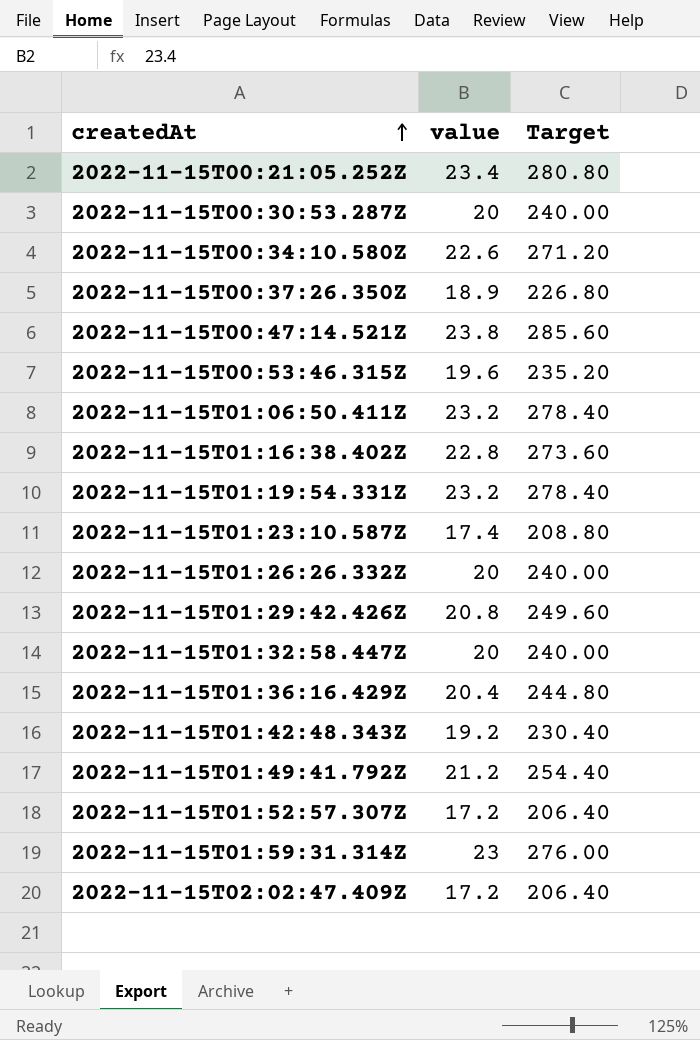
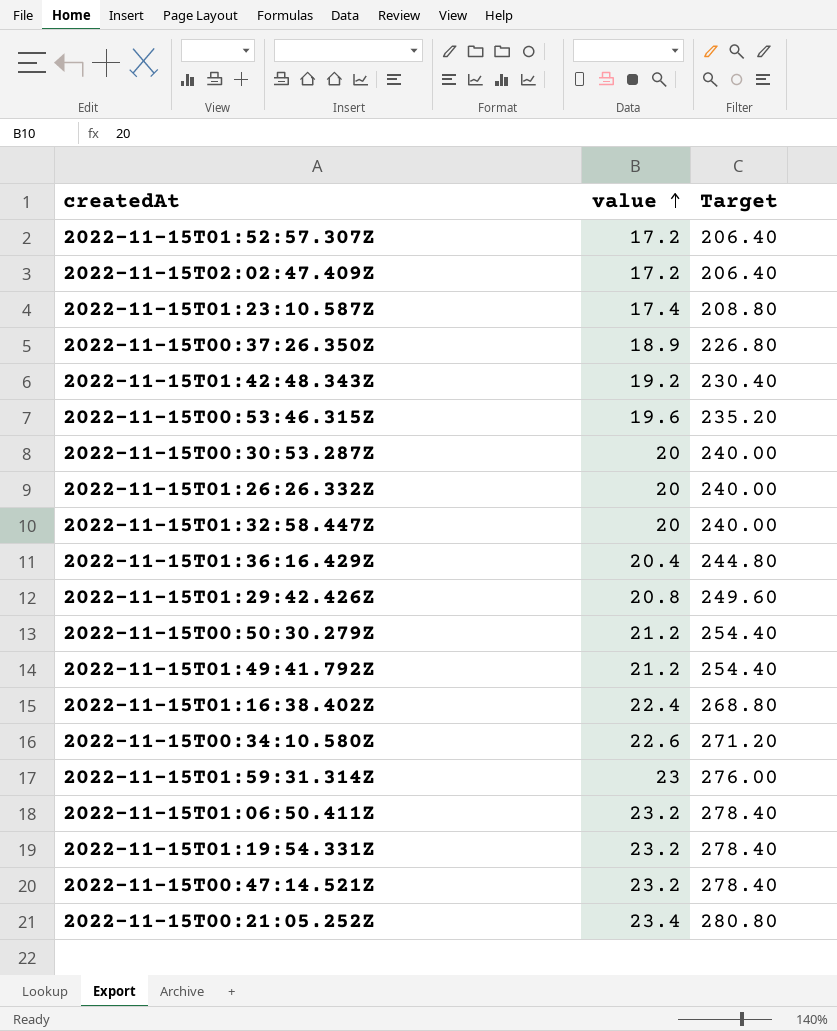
row order: createdAt ascending -> value ascending
row 2022-11-15T00:50:30.279Z: none -> 21.2 | 254.40
2022-11-15T01:16:38.402Z | value: 22.8 -> 22.4
2022-11-15T01:16:38.402Z | Target: 273.60 -> 268.80
2022-11-15T00:47:14.521Z | value: 23.8 -> 23.2
2022-11-15T00:47:14.521Z | Target: 285.60 -> 278.40

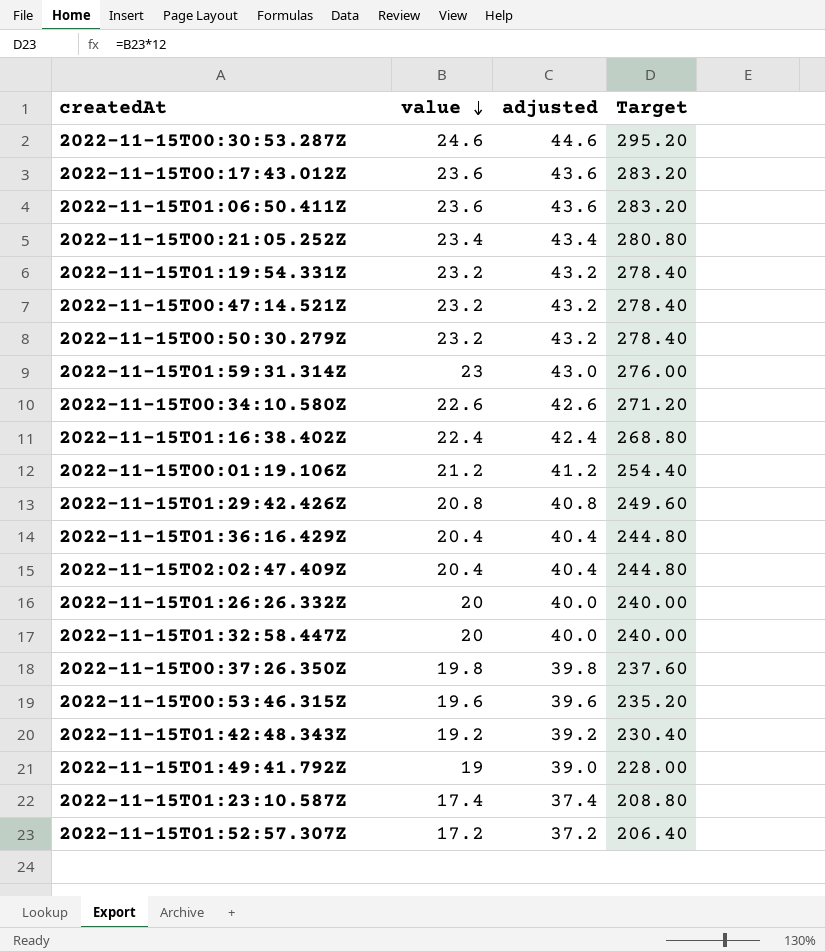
row order: value ascending -> value descending
column adjusted | formula: none -> [value] + 20
2022-11-15T00:30:53.287Z | value: 20 -> 24.6
2022-11-15T00:30:53.287Z | Target: 240.00 -> 295.20
row 2022-11-15T00:17:43.012Z: none -> 23.6 | 43.6 | 283.20
2022-11-15T01:06:50.411Z | value: 23.2 -> 23.6
2022-11-15T01:06:50.411Z | Target: 278.40 -> 283.20
2022-11-15T00:50:30.279Z | value: 21.2 -> 23.2
2022-11-15T00:50:30.279Z | Target: 254.40 -> 278.40
row 2022-11-15T00:01:19.106Z: none -> 21.2 | 41.2 | 254.40
2022-11-15T02:02:47.409Z | value: 17.2 -> 20.4
2022-11-15T02:02:47.409Z | Target: 206.40 -> 244.80
2022-11-15T00:37:26.350Z | value: 18.9 -> 19.8
2022-11-15T00:37:26.350Z | Target: 226.80 -> 237.60
2022-11-15T01:49:41.792Z | value: 21.2 -> 19
2022-11-15T01:49:41.792Z | Target: 254.40 -> 228.00

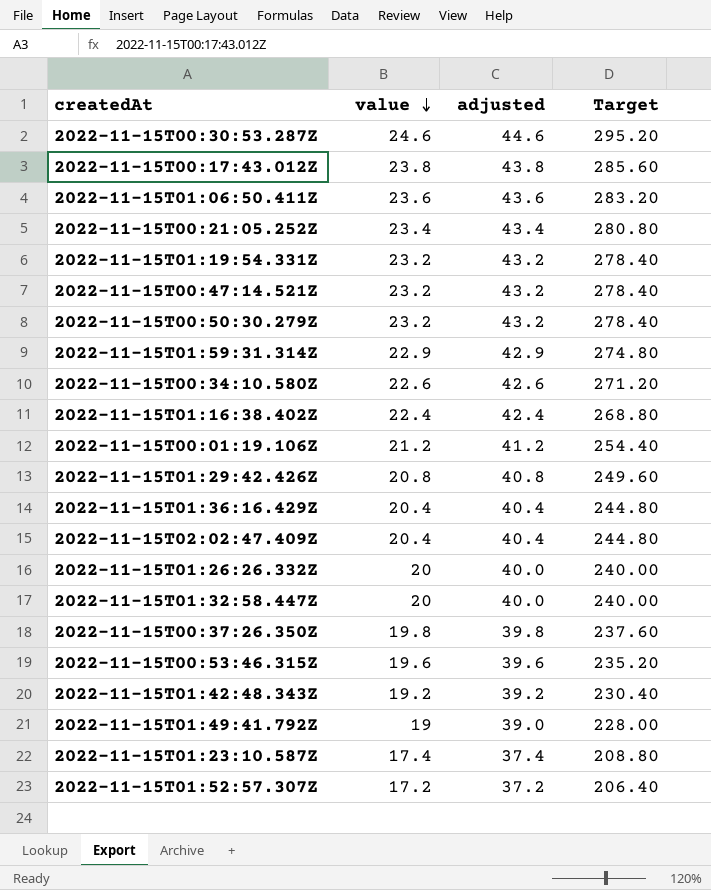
2022-11-15T00:17:43.012Z | value: 23.6 -> 23.8
2022-11-15T00:17:43.012Z | adjusted: 43.6 -> 43.8
2022-11-15T00:17:43.012Z | Target: 283.20 -> 285.60
2022-11-15T01:59:31.314Z | value: 23 -> 22.9
2022-11-15T01:59:31.314Z | adjusted: 43.0 -> 42.9
2022-11-15T01:59:31.314Z | Target: 276.00 -> 274.80

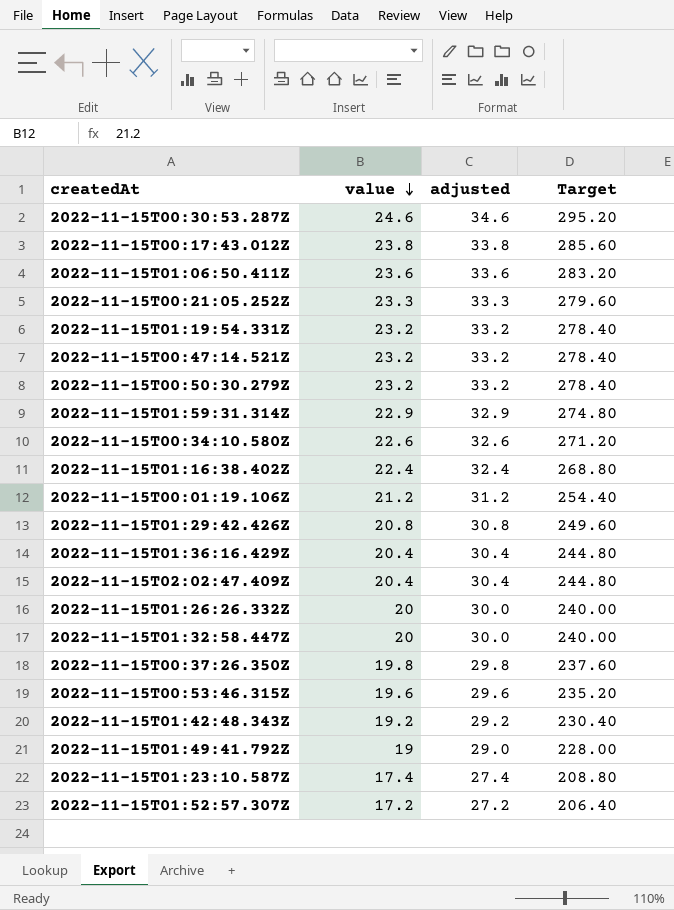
column adjusted | formula: [value] + 20 -> [value] + 10
2022-11-15T00:21:05.252Z | value: 23.4 -> 23.3
2022-11-15T00:21:05.252Z | Target: 280.80 -> 279.60

